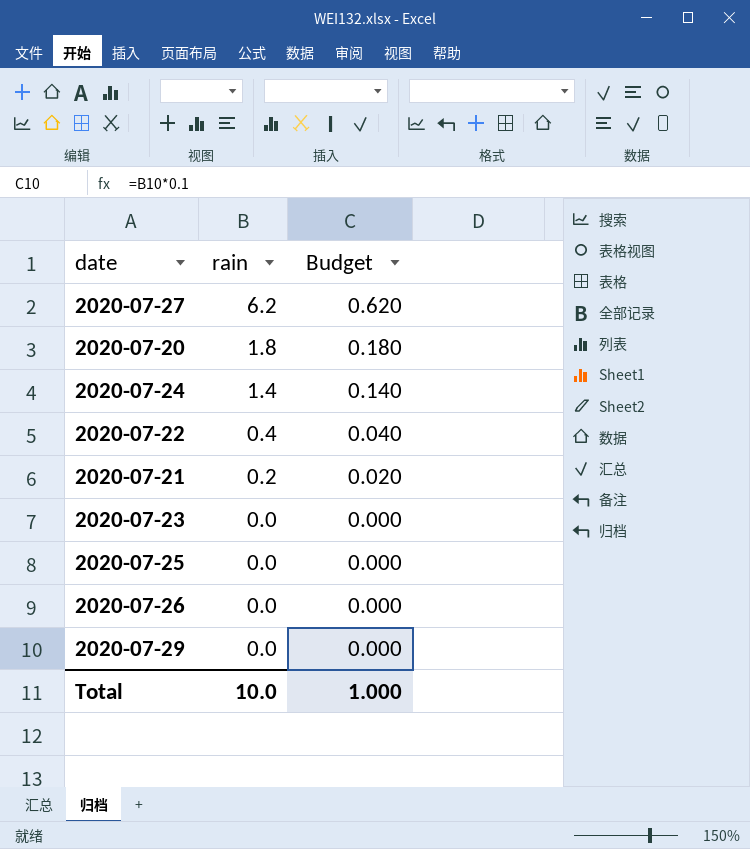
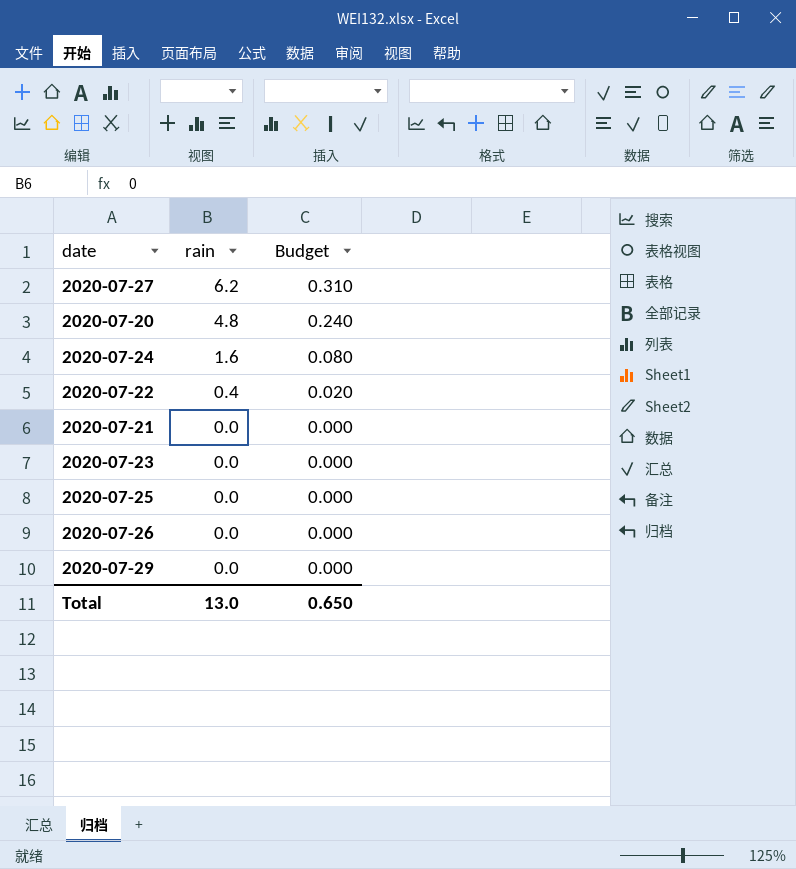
column Budget | formula: [rain] * 0.1 -> [rain] * 0.05
2020-07-20 | rain: 1.8 -> 4.8
2020-07-24 | rain: 1.4 -> 1.6
2020-07-21 | rain: 0.2 -> 0.0
Total | rain: 10.0 -> 13.0
Total | Budget: 1.000 -> 0.650

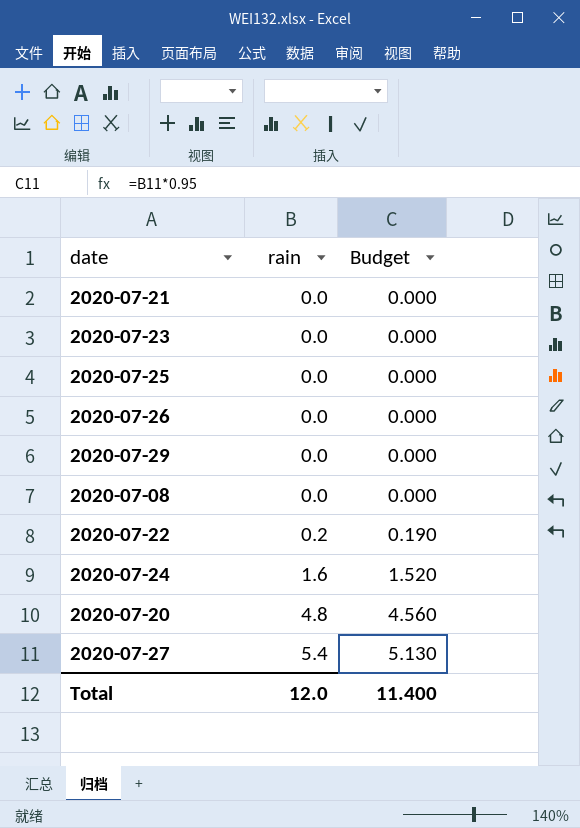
row order: rain descending -> rain ascending
column Budget | formula: [rain] * 0.05 -> [rain] * 0.95
row 2020-07-08: none -> 0.0 | 0.000
2020-07-22 | rain: 0.4 -> 0.2
2020-07-27 | rain: 6.2 -> 5.4
Total | rain: 13.0 -> 12.0
Total | Budget: 0.650 -> 11.400

